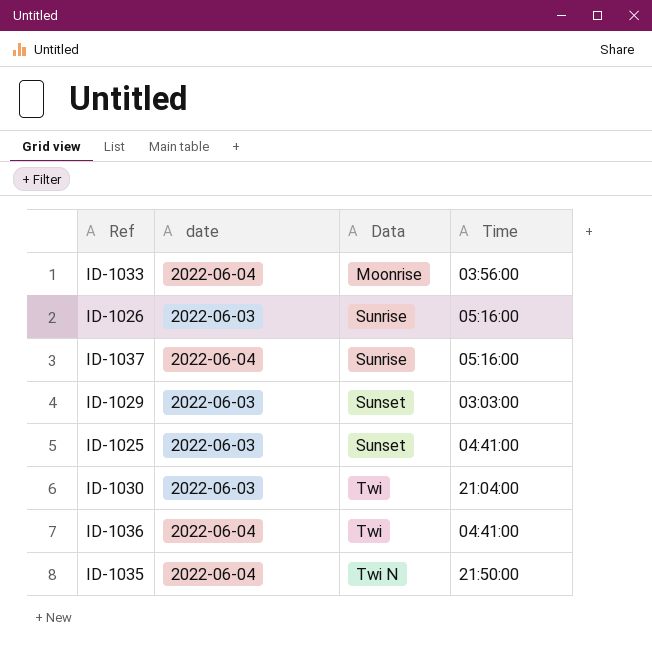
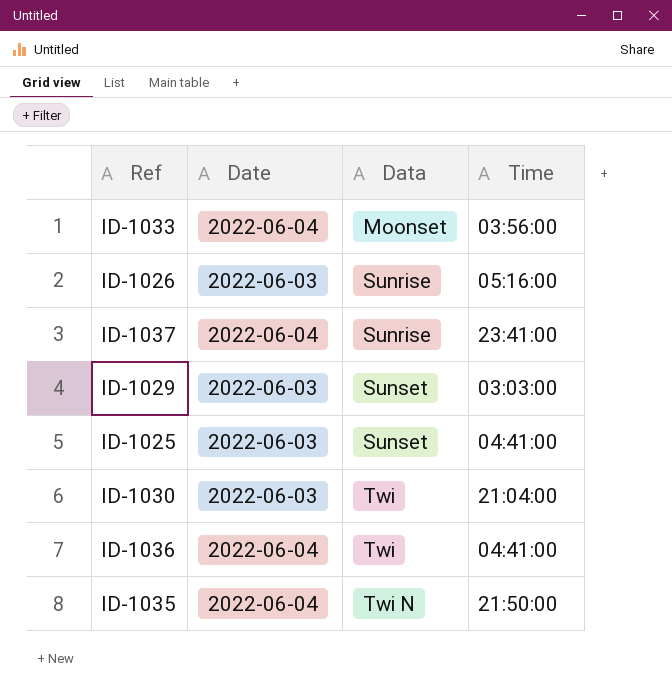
column name: date -> Date
ID-1033 | Data: Moonrise -> Moonset
ID-1037 | Time: 05:16:00 -> 23:41:00

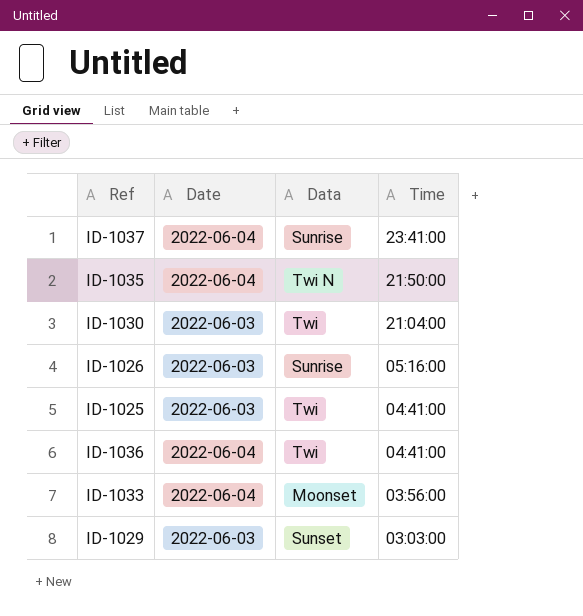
row order: Data ascending -> Time descending
ID-1025 | Data: Sunset -> Twi

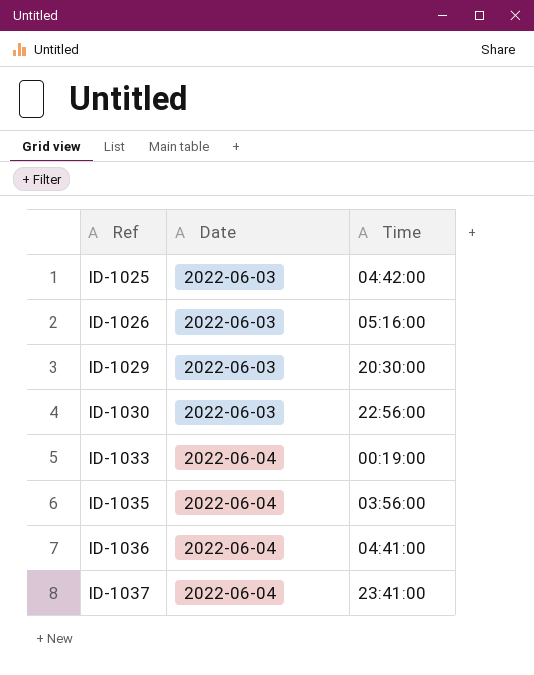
row order: Time descending -> Ref ascending
column Data | position: 3 -> none
ID-1025 | Time: 04:41:00 -> 04:42:00
ID-1029 | Time: 03:03:00 -> 20:30:00
ID-1030 | Time: 21:04:00 -> 22:56:00
ID-1033 | Time: 03:56:00 -> 00:19:00
ID-1035 | Time: 21:50:00 -> 03:56:00

